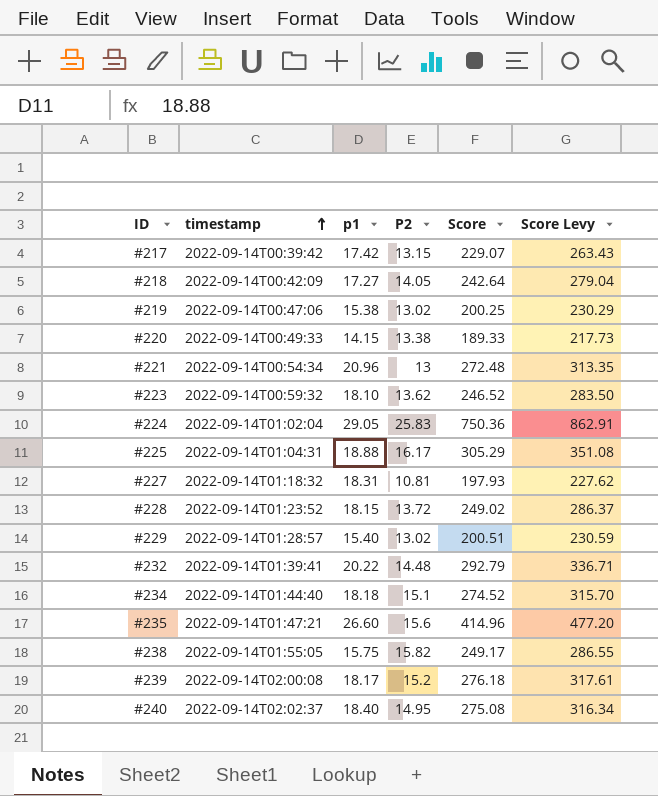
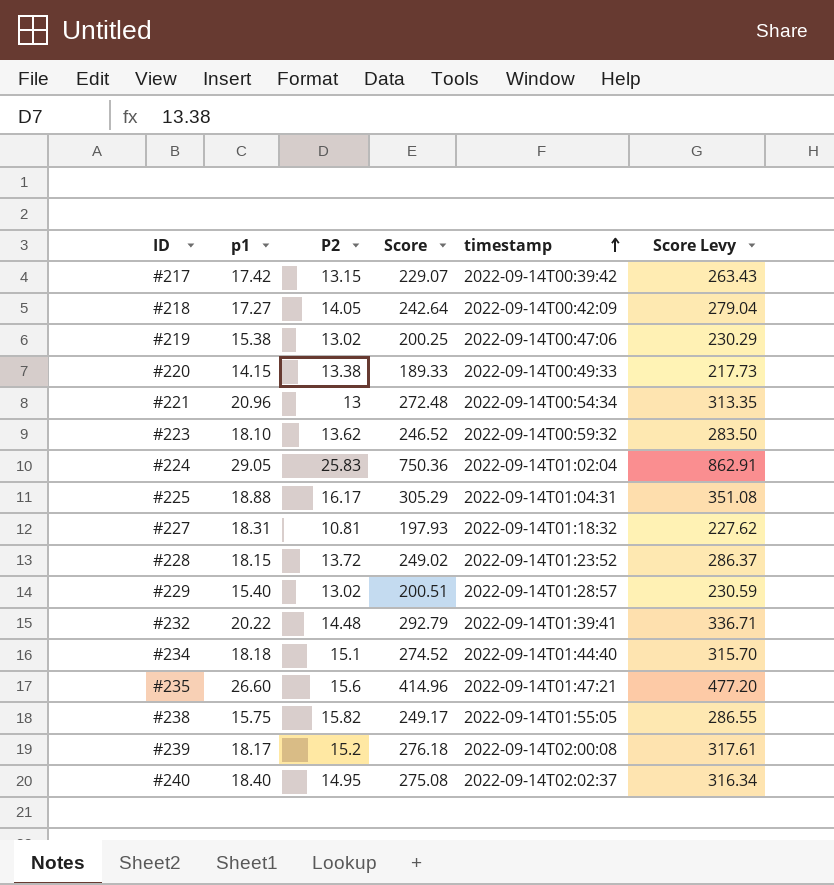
column timestamp | position: 2 -> 5

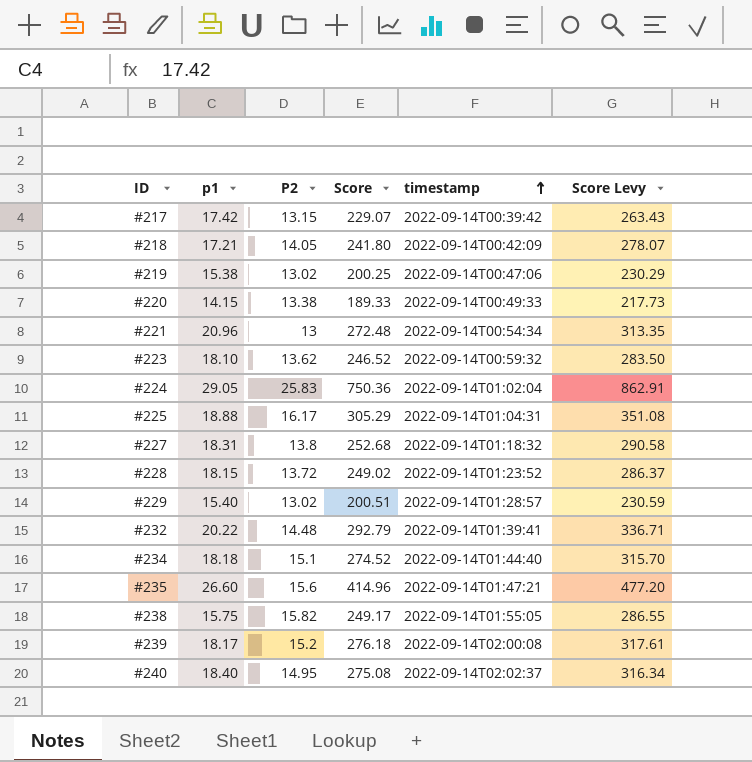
#218 | p1: 17.27 -> 17.21
#218 | Score: 242.64 -> 241.80
#218 | Score Levy: 279.04 -> 278.07
#227 | P2: 10.81 -> 13.8
#227 | Score: 197.93 -> 252.68
#227 | Score Levy: 227.62 -> 290.58

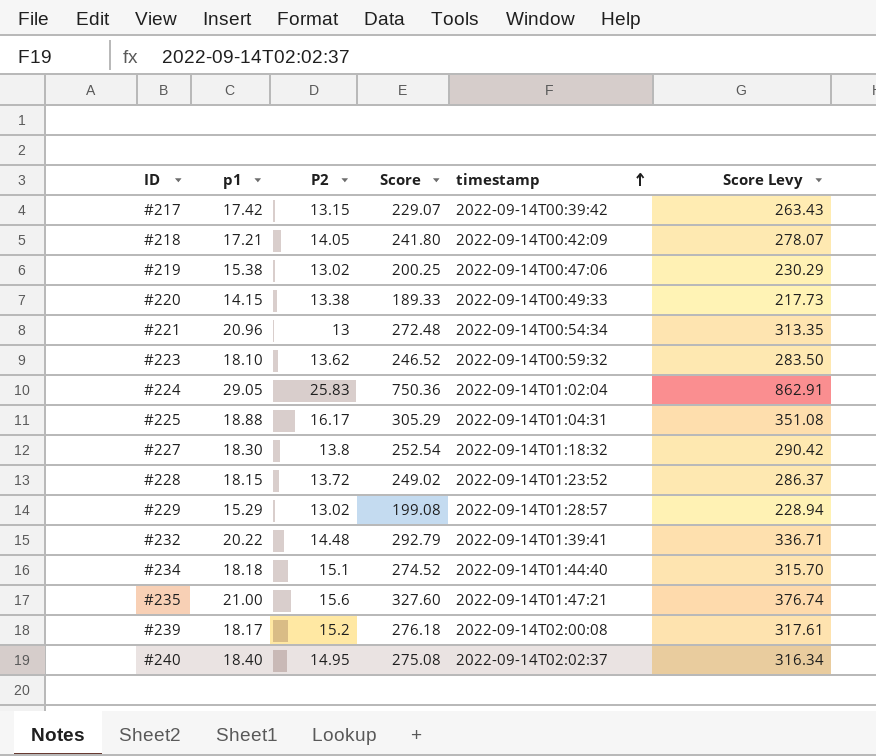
row #238: 15.75 | 15.82 | 249.17 | 2022-09-14T01:55:05 | 286.55 -> none
#227 | p1: 18.31 -> 18.30
#227 | Score: 252.68 -> 252.54
#227 | Score Levy: 290.58 -> 290.42
#229 | p1: 15.40 -> 15.29
#229 | Score: 200.51 -> 199.08
#229 | Score Levy: 230.59 -> 228.94
#235 | p1: 26.60 -> 21.00
#235 | Score: 414.96 -> 327.60
#235 | Score Levy: 477.20 -> 376.74

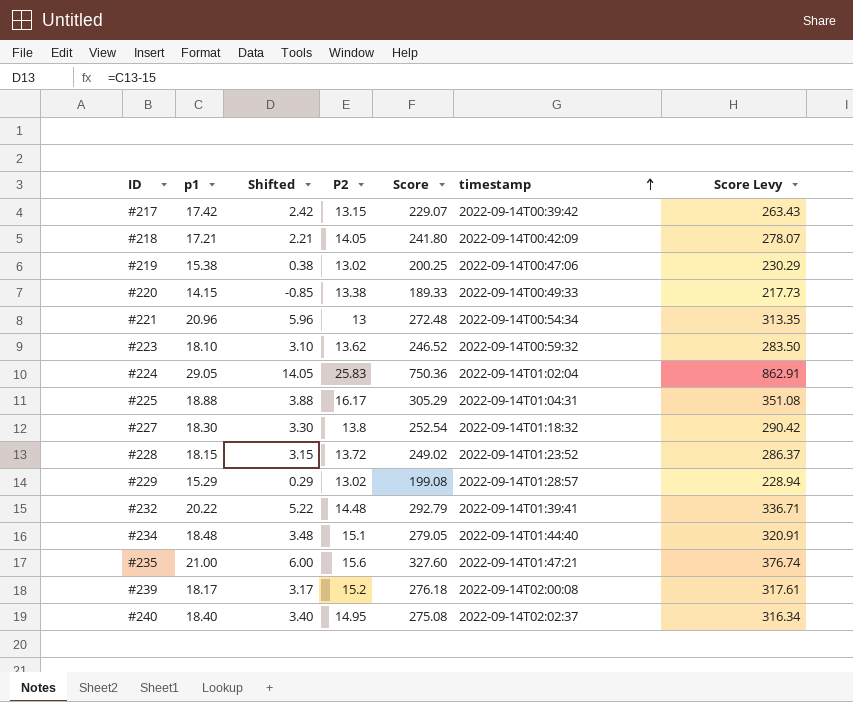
column Shifted | formula: none -> [p1] - 15
#234 | p1: 18.18 -> 18.48
#234 | Score: 274.52 -> 279.05
#234 | Score Levy: 315.70 -> 320.91

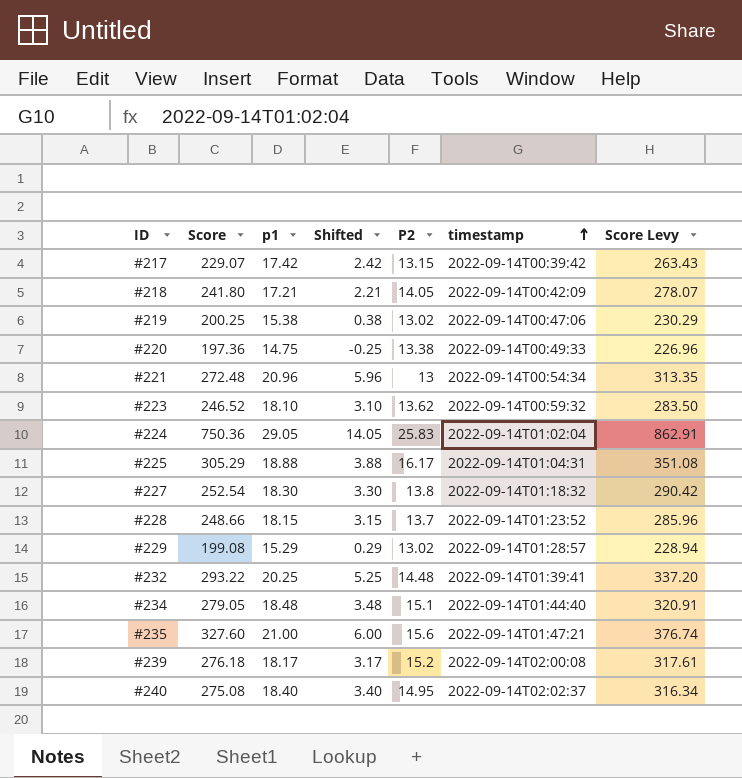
column Score | position: 5 -> 2
#220 | Score: 189.33 -> 197.36
#220 | p1: 14.15 -> 14.75
#220 | Shifted: -0.85 -> -0.25
#220 | Score Levy: 217.73 -> 226.96
#228 | Score: 249.02 -> 248.66
#228 | P2: 13.72 -> 13.7
#228 | Score Levy: 286.37 -> 285.96
#232 | Score: 292.79 -> 293.22
#232 | p1: 20.22 -> 20.25
#232 | Shifted: 5.22 -> 5.25
#232 | Score Levy: 336.71 -> 337.20

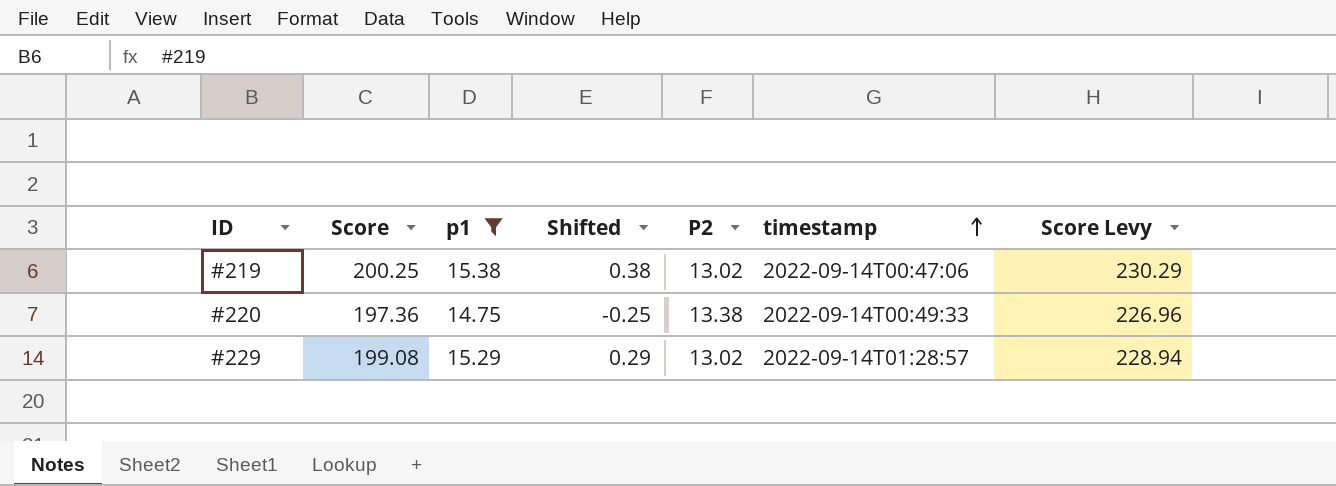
filter: none -> p1 <= 15.38

